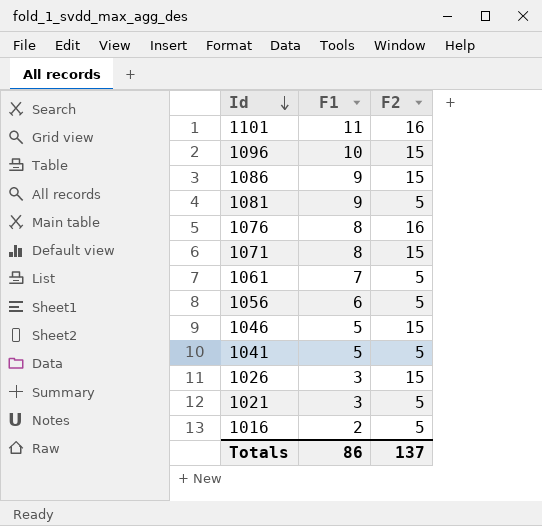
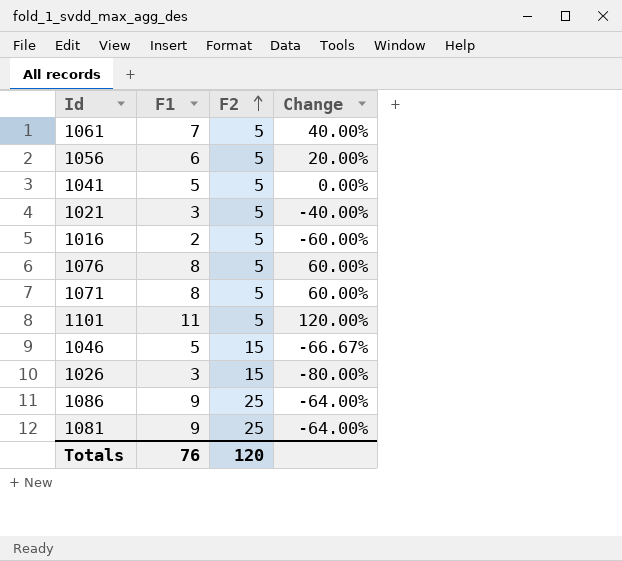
row order: Id descending -> F2 ascending
column Change | formula: none -> ([F1] - [F2]) / [F2]
row 1096: 10 | 15 -> none
1076 | F2: 16 -> 5
1071 | F2: 15 -> 5
1101 | F2: 16 -> 5
1086 | F2: 15 -> 25
1081 | F2: 5 -> 25
Totals | F1: 86 -> 76
Totals | F2: 137 -> 120

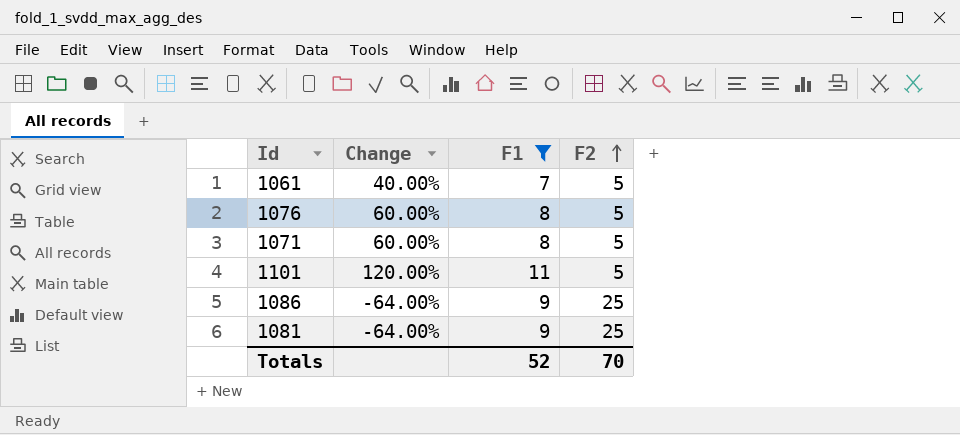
filter: none -> F1 >= 7
column Change | position: 4 -> 2
Totals | F1: 76 -> 52
Totals | F2: 120 -> 70

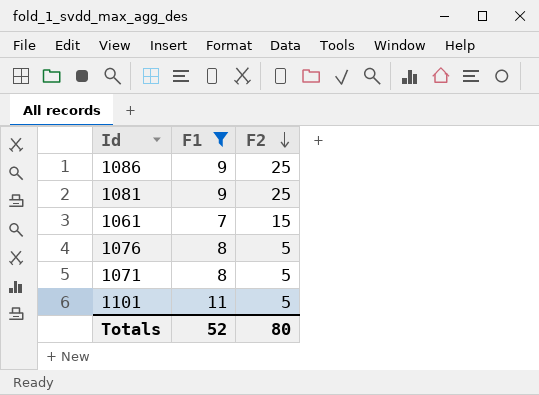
row order: F2 ascending -> F2 descending
column Change | formula: ([F1] - [F2]) / [F2] -> none
1061 | F2: 5 -> 15
Totals | F2: 70 -> 80

